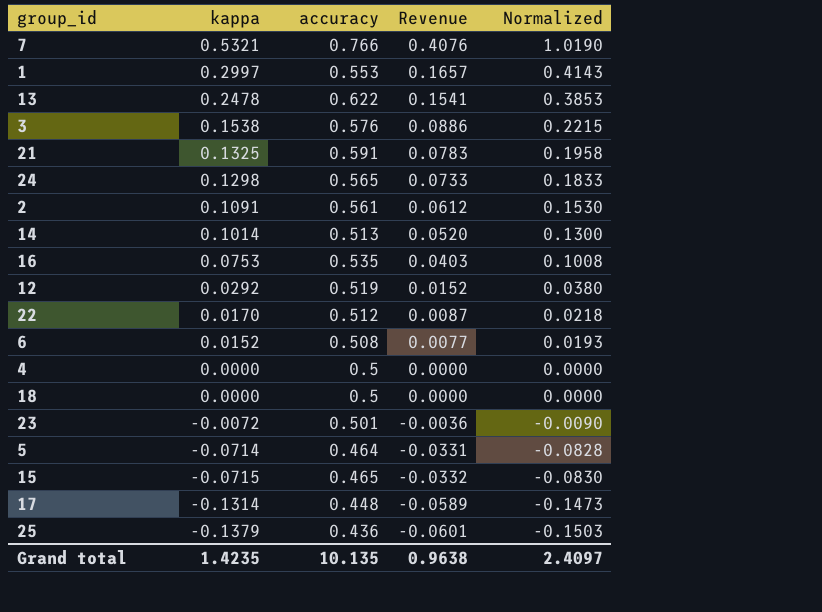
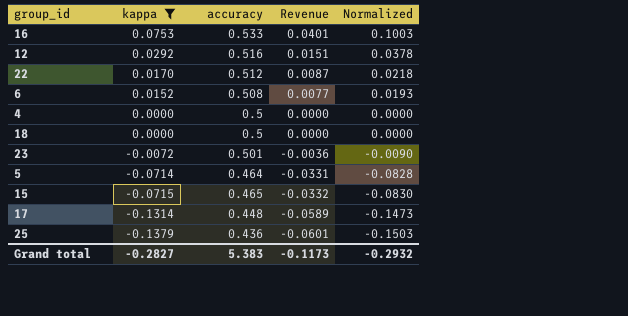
filter: none -> kappa <= 0.0753
16 | accuracy: 0.535 -> 0.533
16 | Revenue: 0.0403 -> 0.0401
16 | Normalized: 0.1008 -> 0.1003
12 | accuracy: 0.519 -> 0.516
12 | Revenue: 0.0152 -> 0.0151
12 | Normalized: 0.0380 -> 0.0378
Grand total | kappa: 1.4235 -> -0.2827
Grand total | accuracy: 10.135 -> 5.383
Grand total | Revenue: 0.9638 -> -0.1173
Grand total | Normalized: 2.4097 -> -0.2932

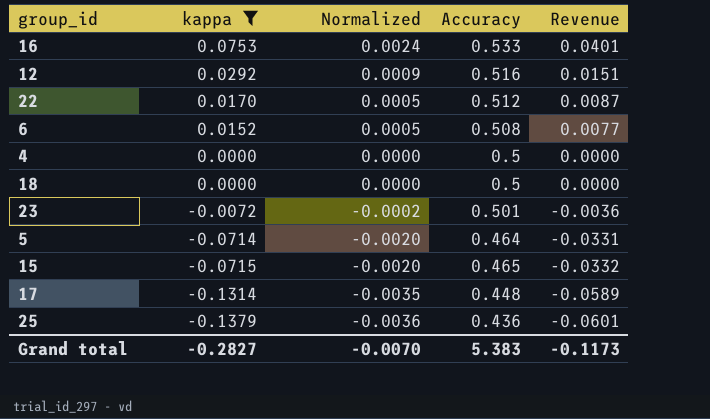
column Normalized | formula: [Revenue] * 2.5 -> [Revenue] * 0.06
column Normalized | position: 5 -> 3
column name: accuracy -> Accuracy
Grand total | Normalized: -0.2932 -> -0.0070

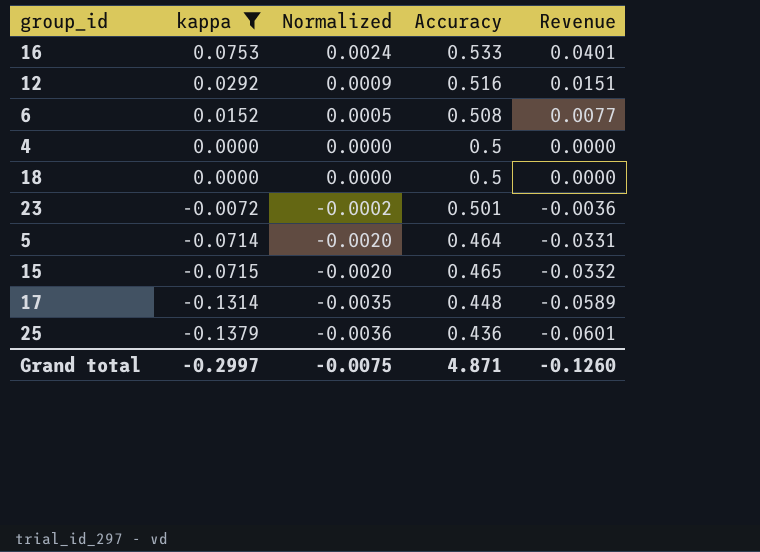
row 22: 0.0170 | 0.0005 | 0.512 | 0.0087 -> none
Grand total | kappa: -0.2827 -> -0.2997
Grand total | Normalized: -0.0070 -> -0.0075
Grand total | Accuracy: 5.383 -> 4.871
Grand total | Revenue: -0.1173 -> -0.1260

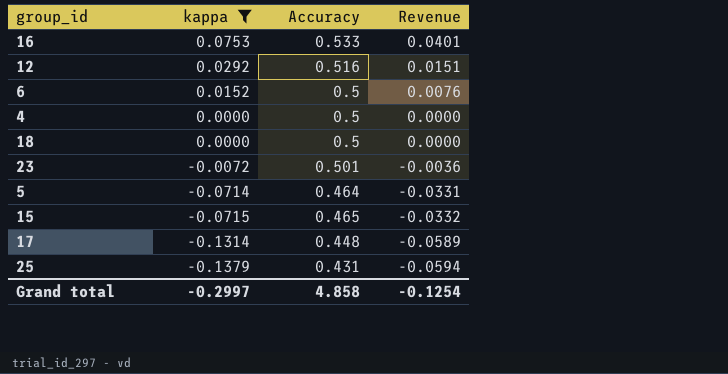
column Normalized | formula: [Revenue] * 0.06 -> none
6 | Accuracy: 0.508 -> 0.5
6 | Revenue: 0.0077 -> 0.0076
25 | Accuracy: 0.436 -> 0.431
25 | Revenue: -0.0601 -> -0.0594
Grand total | Accuracy: 4.871 -> 4.858
Grand total | Revenue: -0.1260 -> -0.1254

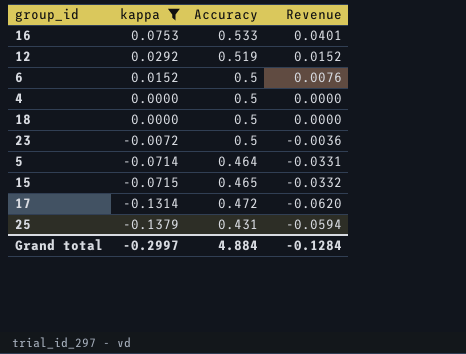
12 | Accuracy: 0.516 -> 0.519
12 | Revenue: 0.0151 -> 0.0152
23 | Accuracy: 0.501 -> 0.5
17 | Accuracy: 0.448 -> 0.472
17 | Revenue: -0.0589 -> -0.0620
Grand total | Accuracy: 4.858 -> 4.884
Grand total | Revenue: -0.1254 -> -0.1284

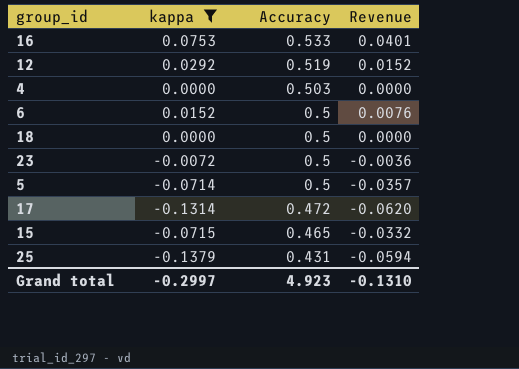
row order: kappa descending -> Accuracy descending
4 | Accuracy: 0.5 -> 0.503
5 | Accuracy: 0.464 -> 0.5
5 | Revenue: -0.0331 -> -0.0357
Grand total | Accuracy: 4.884 -> 4.923
Grand total | Revenue: -0.1284 -> -0.1310

